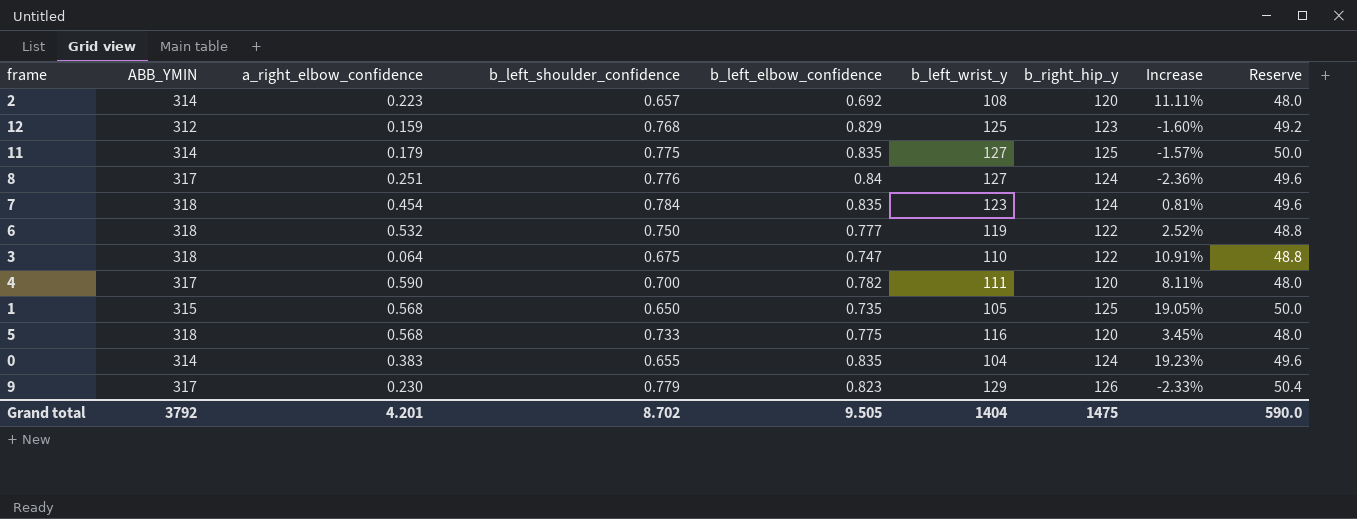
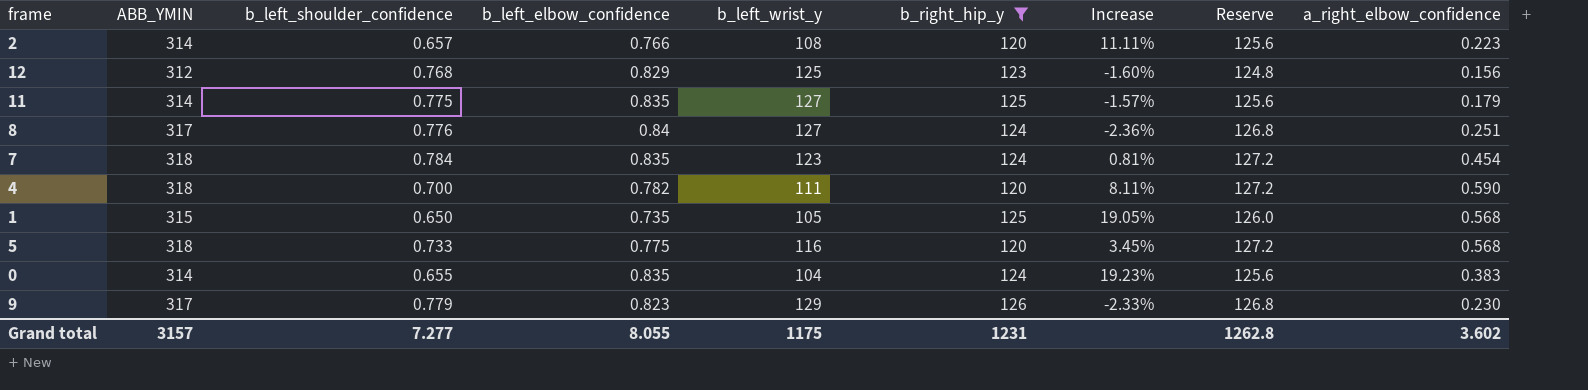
filter: none -> b_right_hip_y != 122
column Reserve | formula: [b_right_hip_y] * 0.4 -> [ABB_YMIN] * 0.4
column a_right_elbow_confidence | position: 3 -> 9
2 | b_left_elbow_confidence: 0.692 -> 0.766
12 | a_right_elbow_confidence: 0.159 -> 0.156
4 | ABB_YMIN: 317 -> 318
Grand total | ABB_YMIN: 3792 -> 3157
Grand total | b_left_shoulder_confidence: 8.702 -> 7.277
Grand total | b_left_elbow_confidence: 9.505 -> 8.055
Grand total | b_left_wrist_y: 1404 -> 1175
Grand total | b_right_hip_y: 1475 -> 1231
Grand total | Reserve: 590.0 -> 1262.8
Grand total | a_right_elbow_confidence: 4.201 -> 3.602

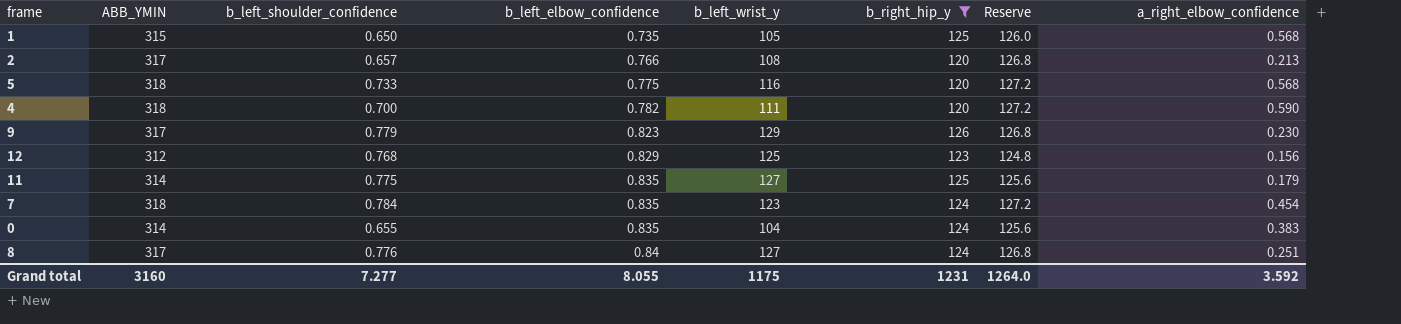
row order: none -> b_left_elbow_confidence ascending
column Increase | formula: ([b_right_hip_y] - [b_left_wrist_y]) / [b_left_wrist_y] -> none
2 | ABB_YMIN: 314 -> 317
2 | Reserve: 125.6 -> 126.8
2 | a_right_elbow_confidence: 0.223 -> 0.213
Grand total | ABB_YMIN: 3157 -> 3160
Grand total | Reserve: 1262.8 -> 1264.0
Grand total | a_right_elbow_confidence: 3.602 -> 3.592

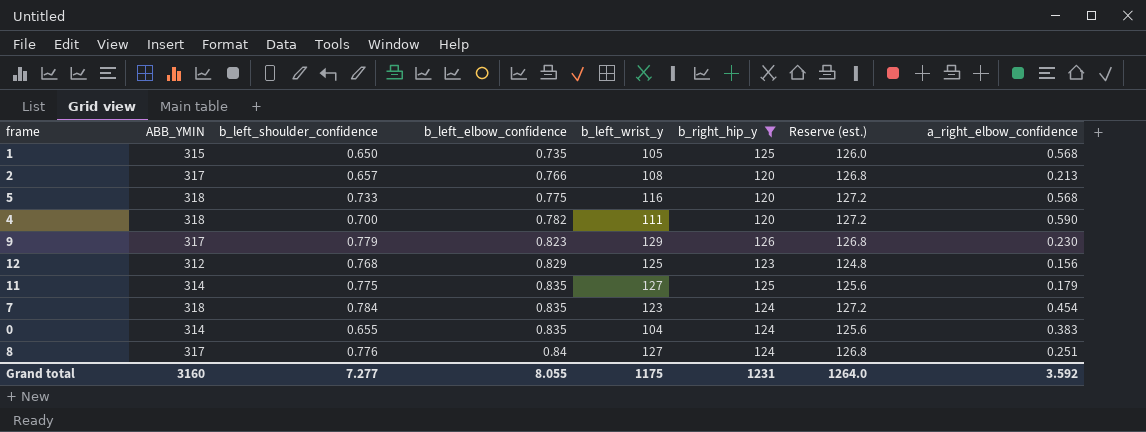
column name: Reserve -> Reserve (est.)

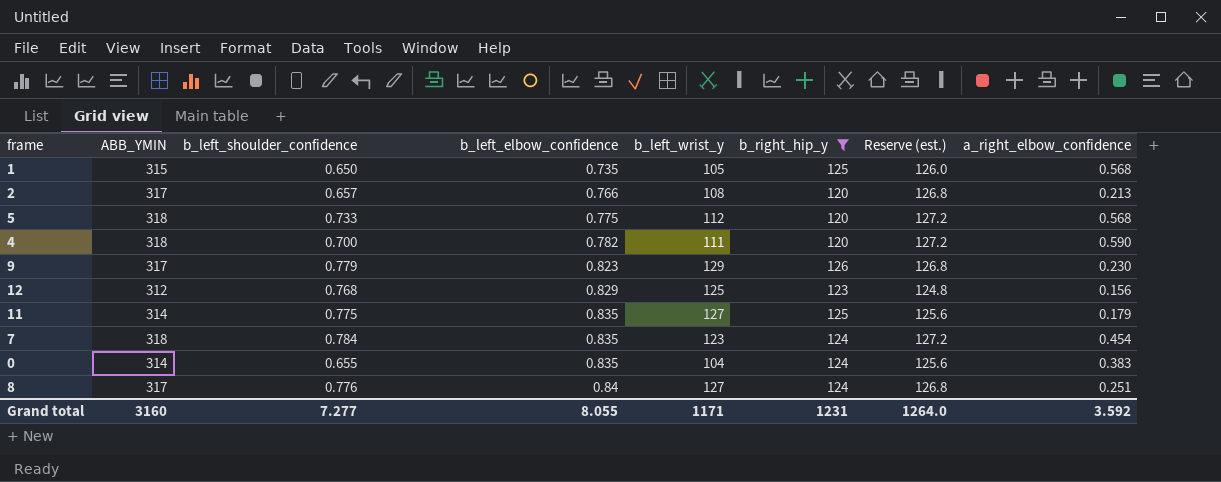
5 | b_left_wrist_y: 116 -> 112
Grand total | b_left_wrist_y: 1175 -> 1171

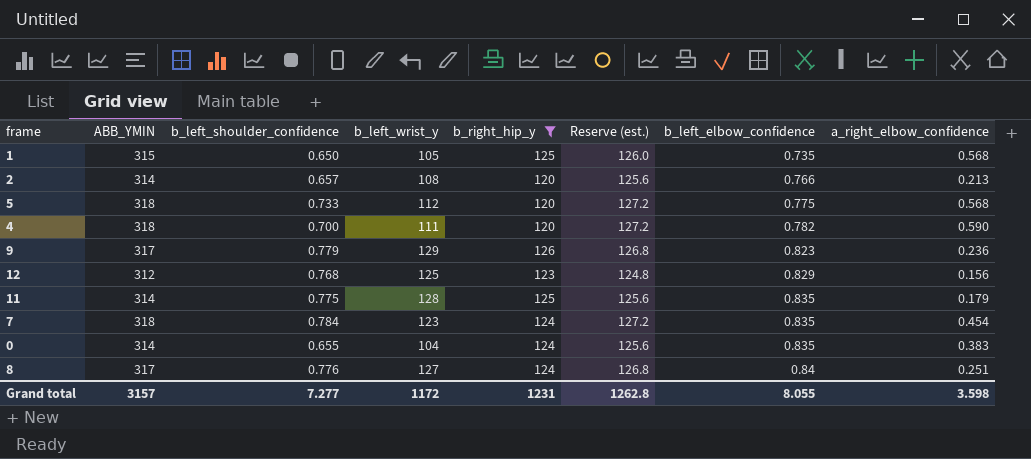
column b_left_elbow_confidence | position: 4 -> 7
2 | ABB_YMIN: 317 -> 314
2 | Reserve (est.): 126.8 -> 125.6
9 | a_right_elbow_confidence: 0.230 -> 0.236
11 | b_left_wrist_y: 127 -> 128
Grand total | ABB_YMIN: 3160 -> 3157
Grand total | b_left_wrist_y: 1171 -> 1172
Grand total | Reserve (est.): 1264.0 -> 1262.8
Grand total | a_right_elbow_confidence: 3.592 -> 3.598

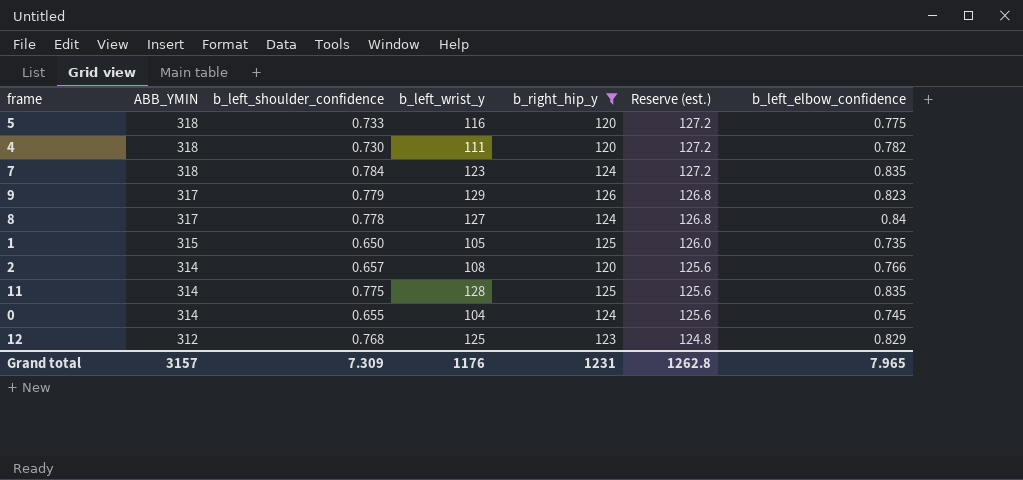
row order: b_left_elbow_confidence ascending -> ABB_YMIN descending
column a_right_elbow_confidence | position: 8 -> none
5 | b_left_wrist_y: 112 -> 116
4 | b_left_shoulder_confidence: 0.700 -> 0.730
8 | b_left_shoulder_confidence: 0.776 -> 0.778
0 | b_left_elbow_confidence: 0.835 -> 0.745
Grand total | b_left_shoulder_confidence: 7.277 -> 7.309
Grand total | b_left_wrist_y: 1172 -> 1176
Grand total | b_left_elbow_confidence: 8.055 -> 7.965

